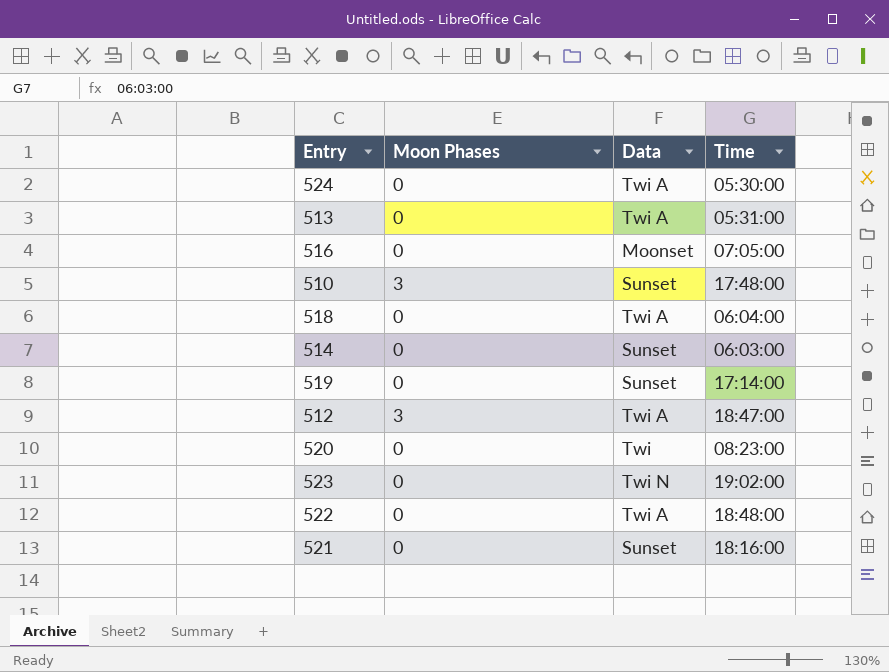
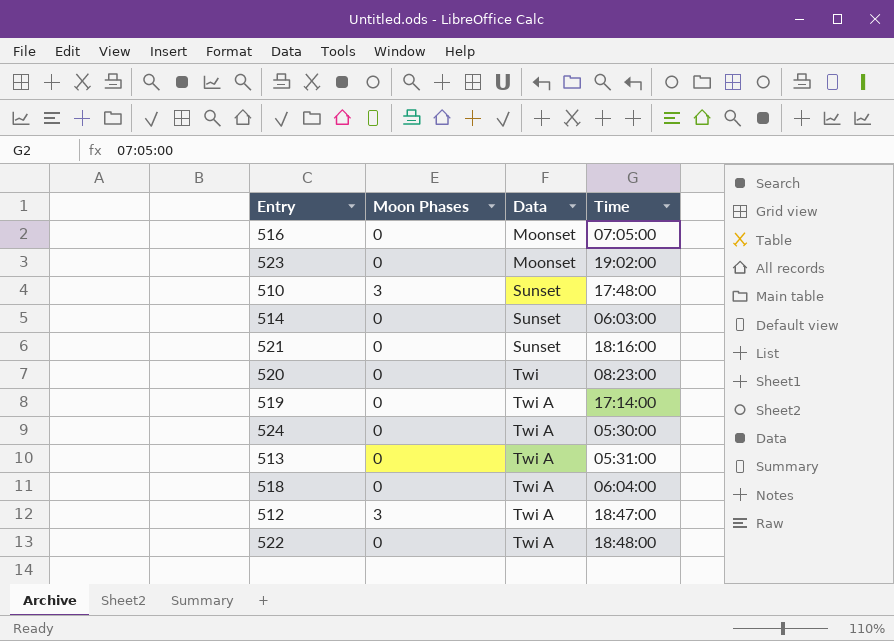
row order: none -> Data ascending
523 | Data: Twi N -> Moonset
519 | Data: Sunset -> Twi A

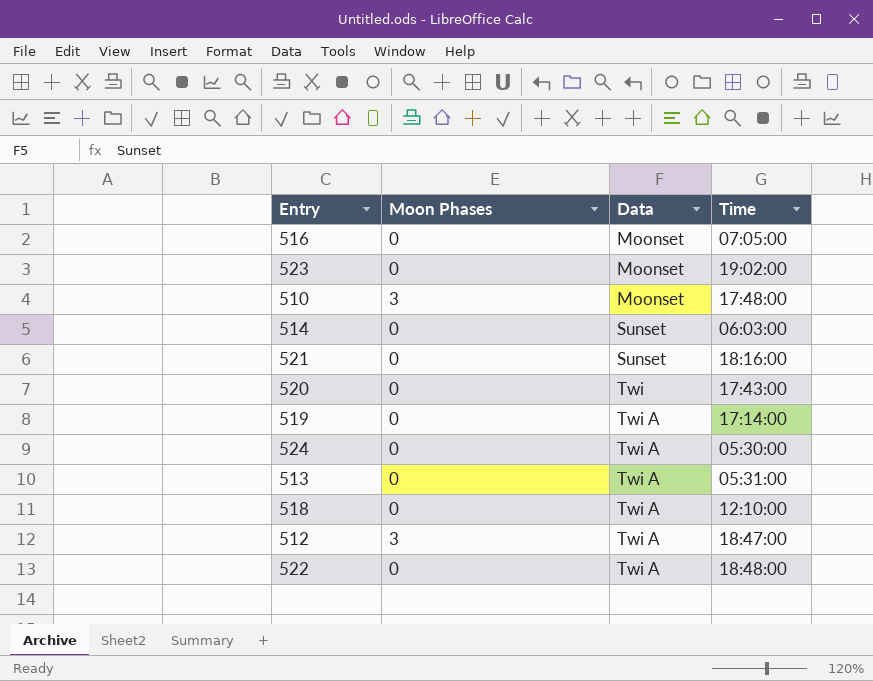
510 | Data: Sunset -> Moonset
520 | Time: 08:23:00 -> 17:43:00
518 | Time: 06:04:00 -> 12:10:00

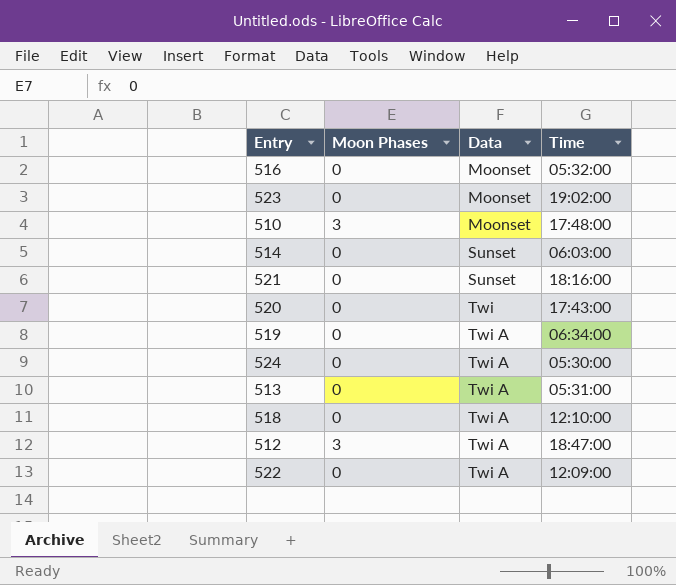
516 | Time: 07:05:00 -> 05:32:00
519 | Time: 17:14:00 -> 06:34:00
522 | Time: 18:48:00 -> 12:09:00

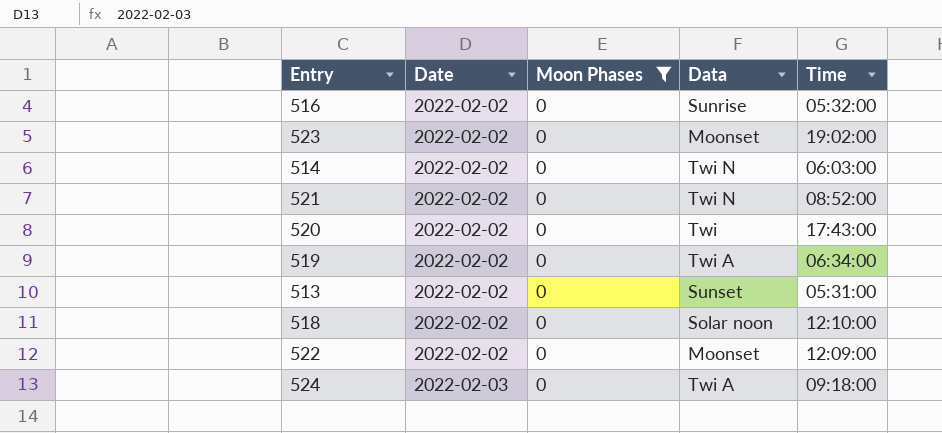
filter: none -> Moon Phases = 0
row order: Data ascending -> Date ascending
column Date | position: none -> 2
516 | Data: Moonset -> Sunrise
514 | Data: Sunset -> Twi N
521 | Data: Sunset -> Twi N
521 | Time: 18:16:00 -> 08:52:00
513 | Data: Twi A -> Sunset
518 | Data: Twi A -> Solar noon
522 | Data: Twi A -> Moonset
524 | Time: 05:30:00 -> 09:18:00

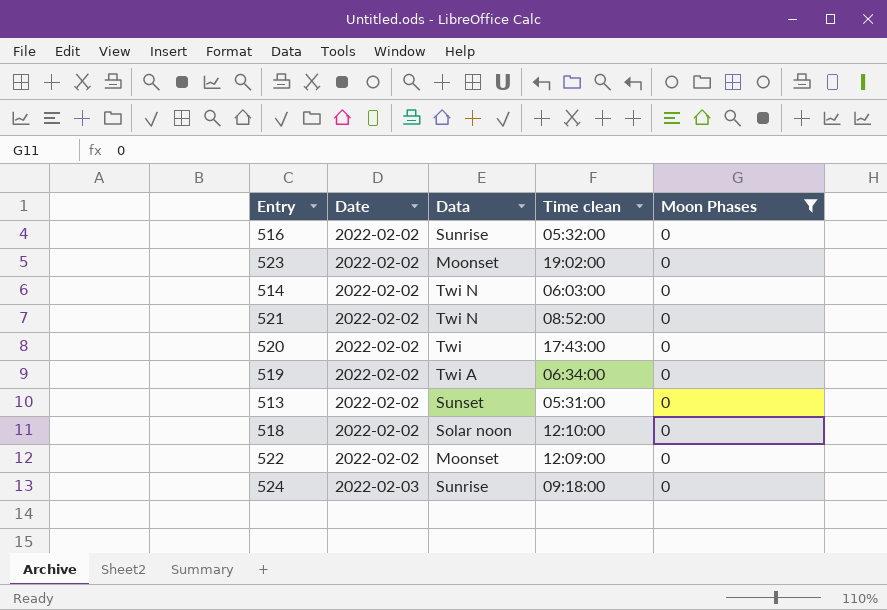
column name: Time -> Time clean
column Moon Phases | position: 3 -> 5
524 | Data: Twi A -> Sunrise

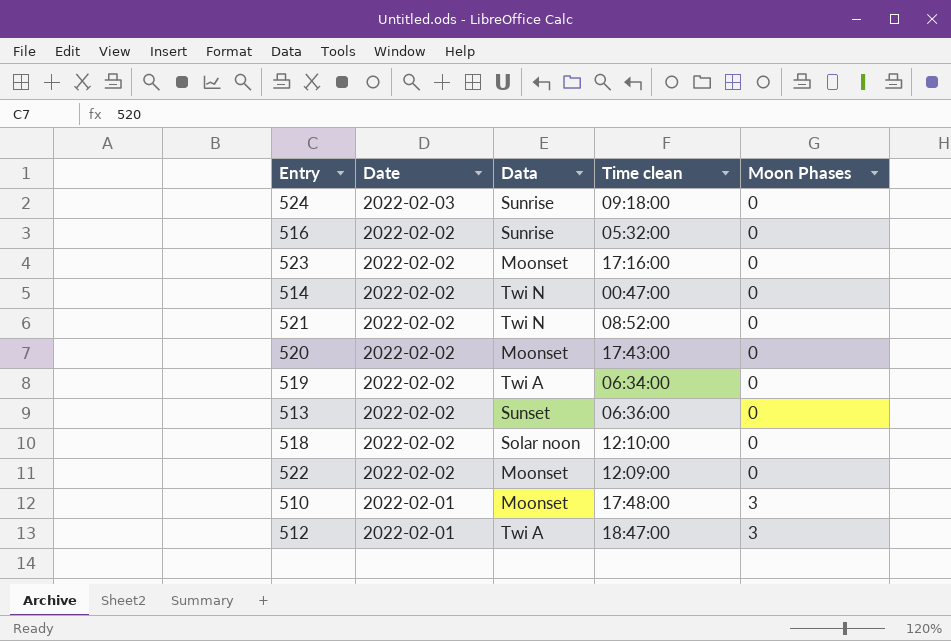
filter: Moon Phases = 0 -> none
row order: Date ascending -> Date descending
523 | Time clean: 19:02:00 -> 17:16:00
514 | Time clean: 06:03:00 -> 00:47:00
520 | Data: Twi -> Moonset
513 | Time clean: 05:31:00 -> 06:36:00

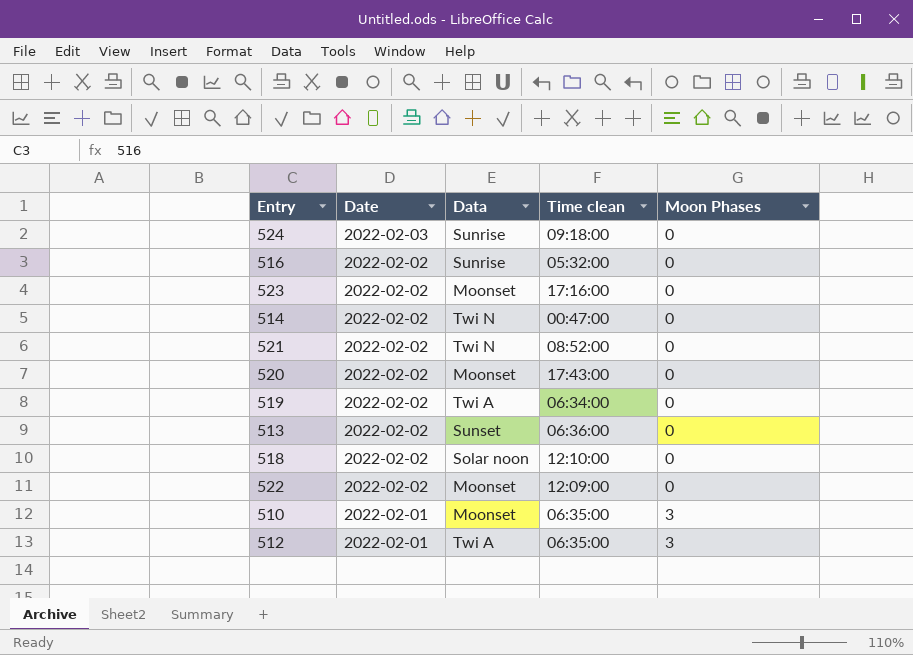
510 | Time clean: 17:48:00 -> 06:35:00
512 | Time clean: 18:47:00 -> 06:35:00

